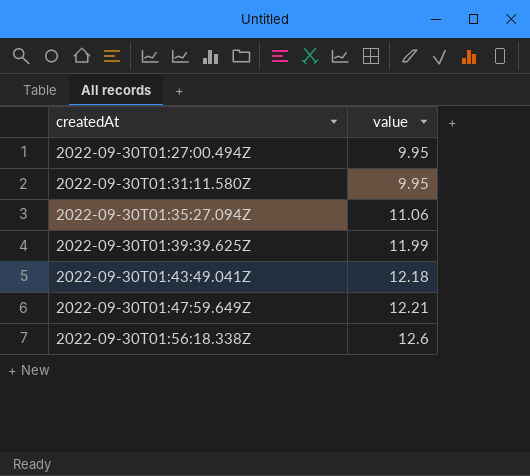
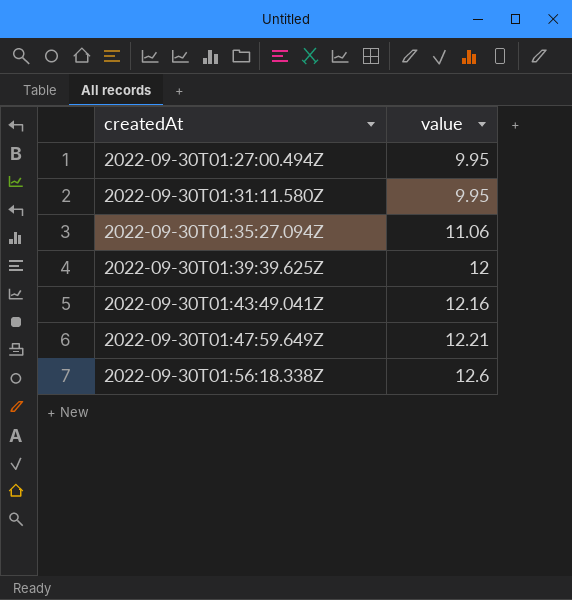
2022-09-30T01:39:39.625Z | value: 11.99 -> 12
2022-09-30T01:43:49.041Z | value: 12.18 -> 12.16

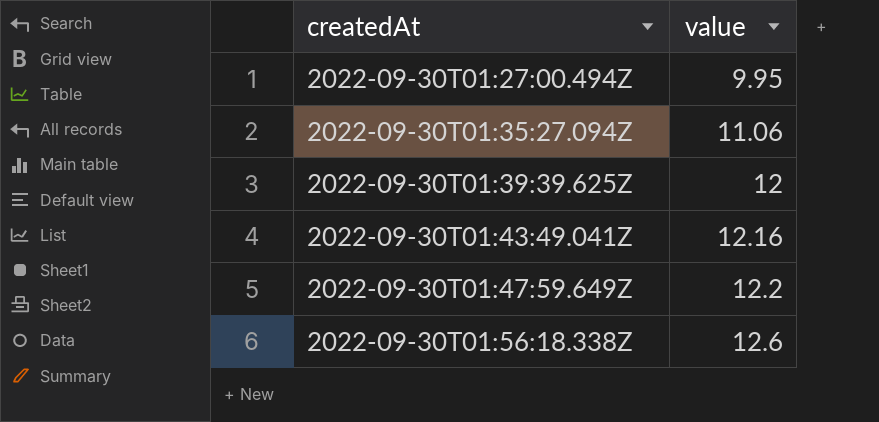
row 2022-09-30T01:31:11.580Z: 9.95 -> none
2022-09-30T01:47:59.649Z | value: 12.21 -> 12.2

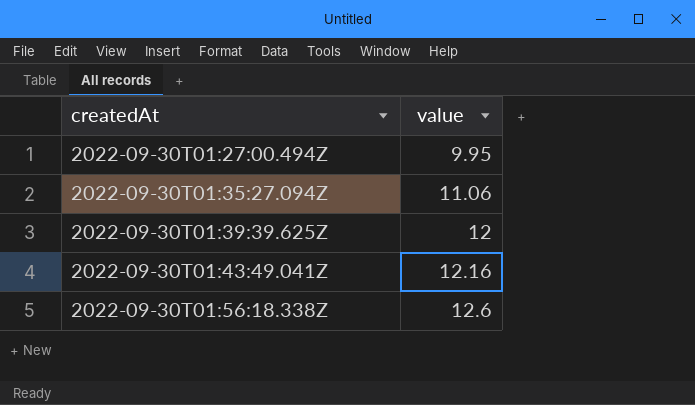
row 2022-09-30T01:47:59.649Z: 12.2 -> none

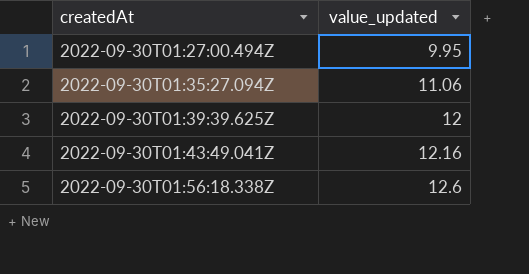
column name: value -> value_updated

